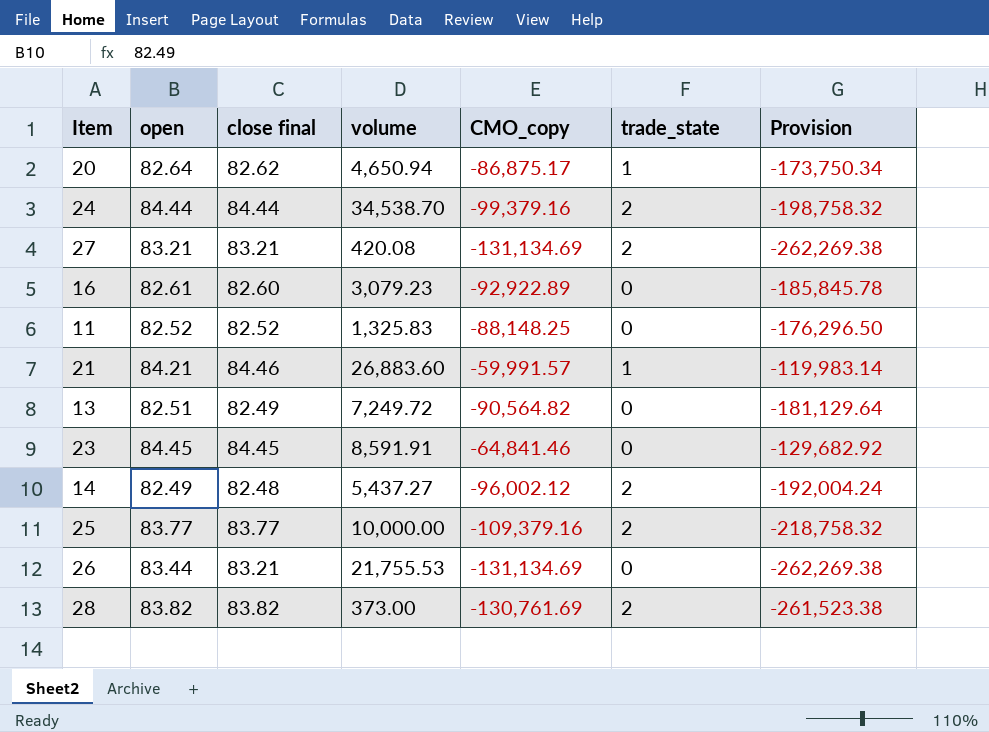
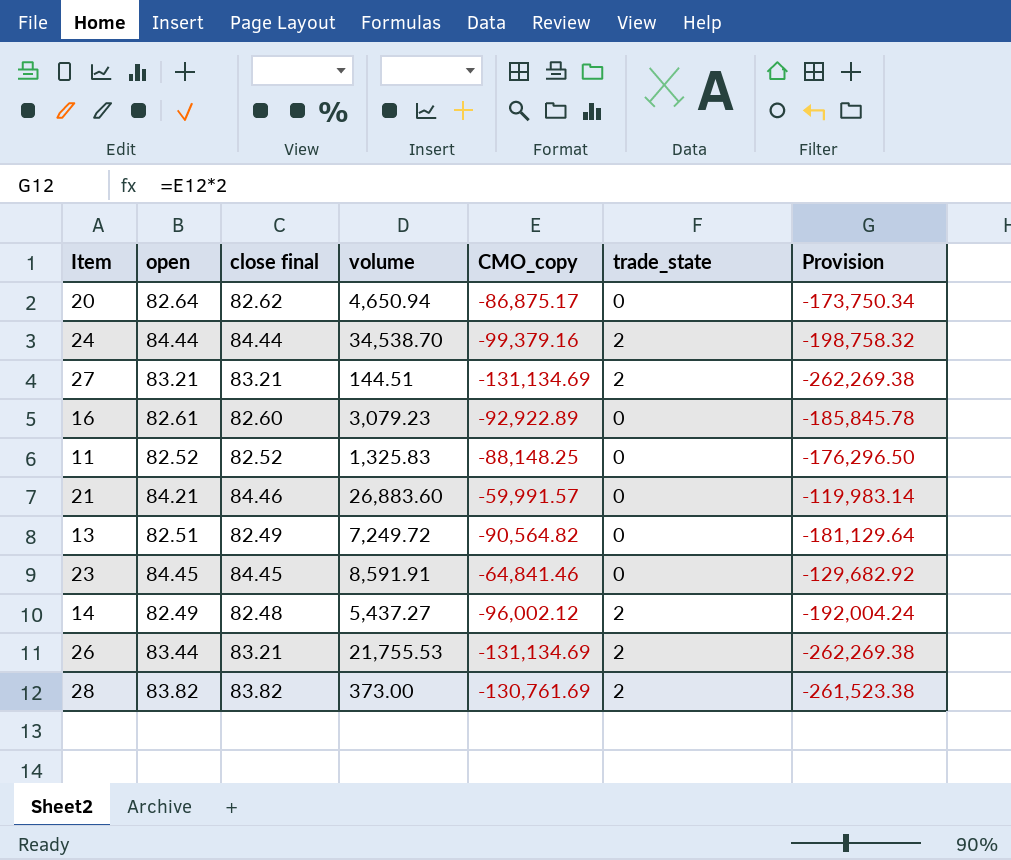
row 25: 83.77 | 83.77 | 10,000.00 | -109,379.16 | 2 | -218,758.32 -> none
20 | trade_state: 1 -> 0
27 | volume: 420.08 -> 144.51
21 | trade_state: 1 -> 0
26 | trade_state: 0 -> 2

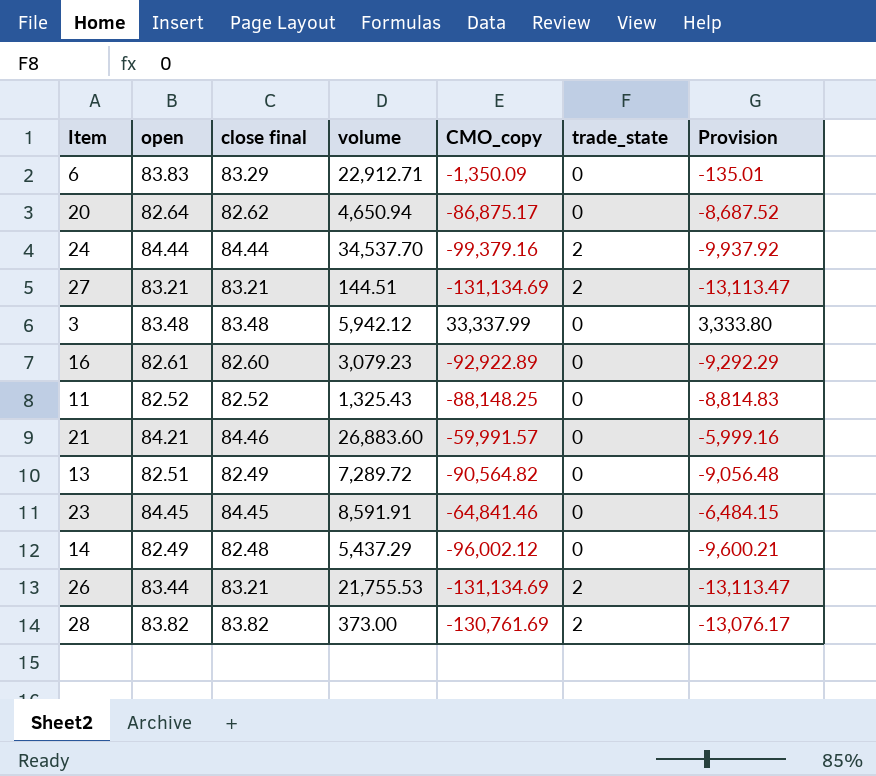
column Provision | formula: [CMO_copy] * 2 -> [CMO_copy] * 0.1
row 6: none -> 83.83 | 83.29 | 22,912.71 | -1,350.09 | 0 | -135.01
24 | volume: 34,538.70 -> 34,537.70
row 3: none -> 83.48 | 83.48 | 5,942.12 | 33,337.99 | 0 | 3,333.80
11 | volume: 1,325.83 -> 1,325.43
13 | volume: 7,249.72 -> 7,289.72
14 | volume: 5,437.27 -> 5,437.29
14 | trade_state: 2 -> 0

